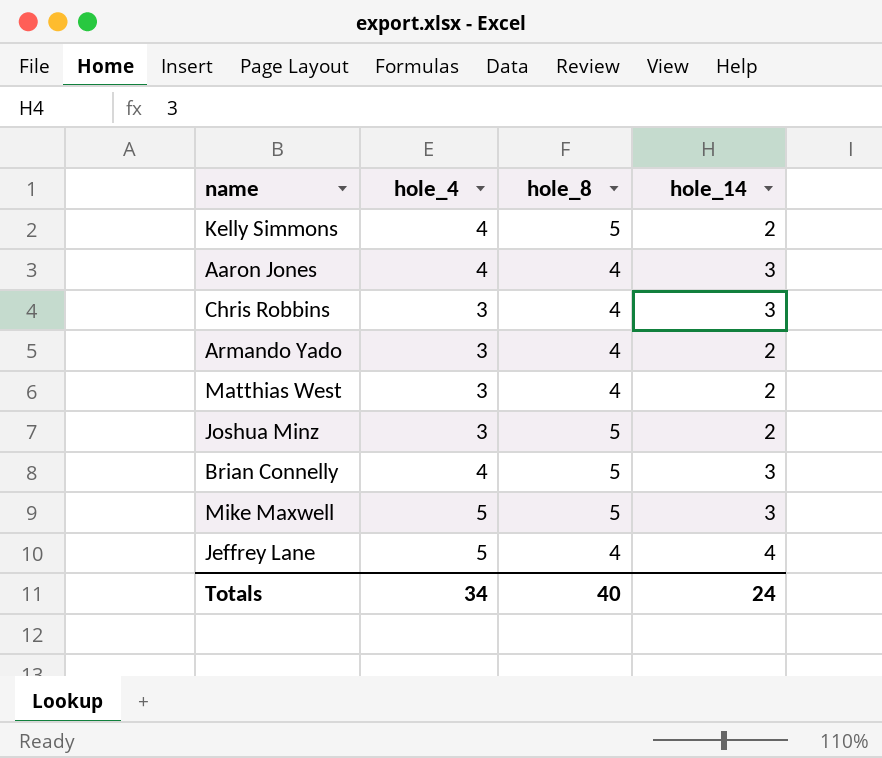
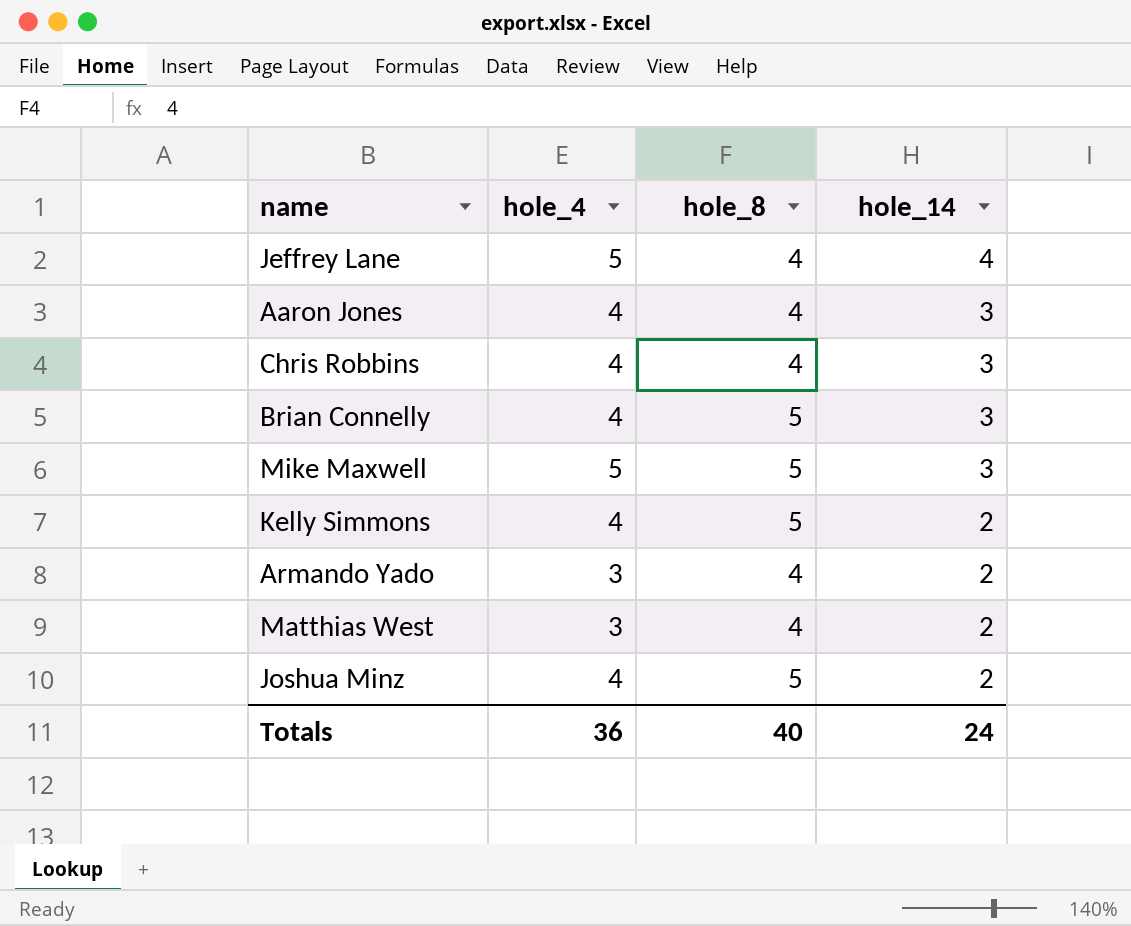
row order: none -> hole_14 descending
Chris Robbins | hole_4: 3 -> 4
Joshua Minz | hole_4: 3 -> 4
Totals | hole_4: 34 -> 36

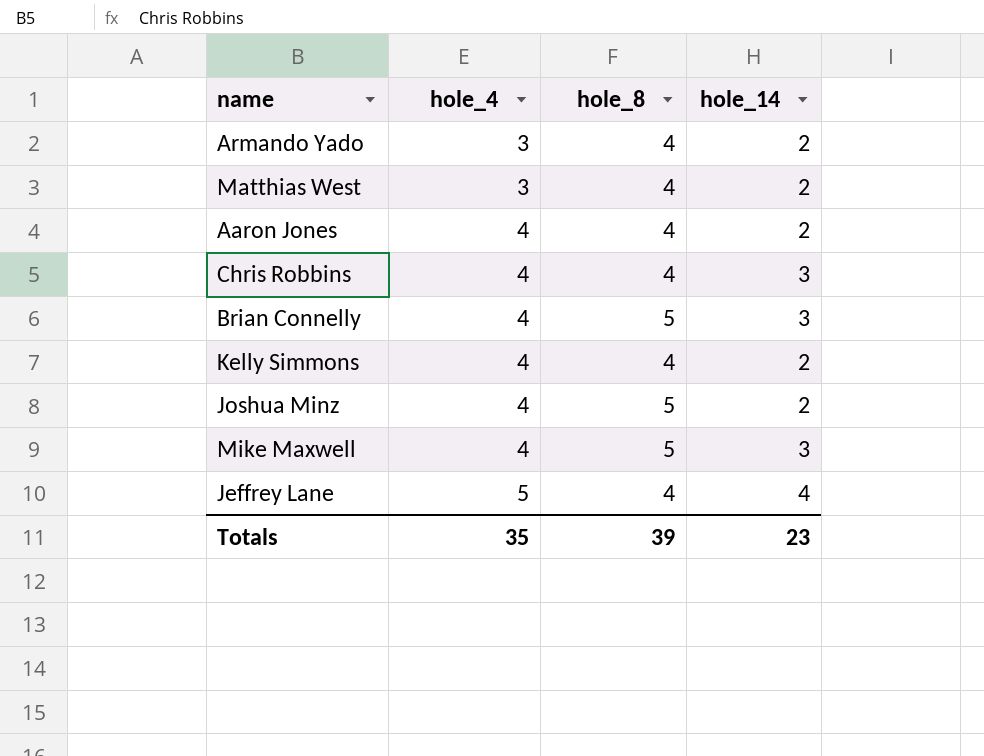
row order: hole_14 descending -> hole_4 ascending
Aaron Jones | hole_14: 3 -> 2
Kelly Simmons | hole_8: 5 -> 4
Mike Maxwell | hole_4: 5 -> 4
Totals | hole_4: 36 -> 35
Totals | hole_8: 40 -> 39
Totals | hole_14: 24 -> 23

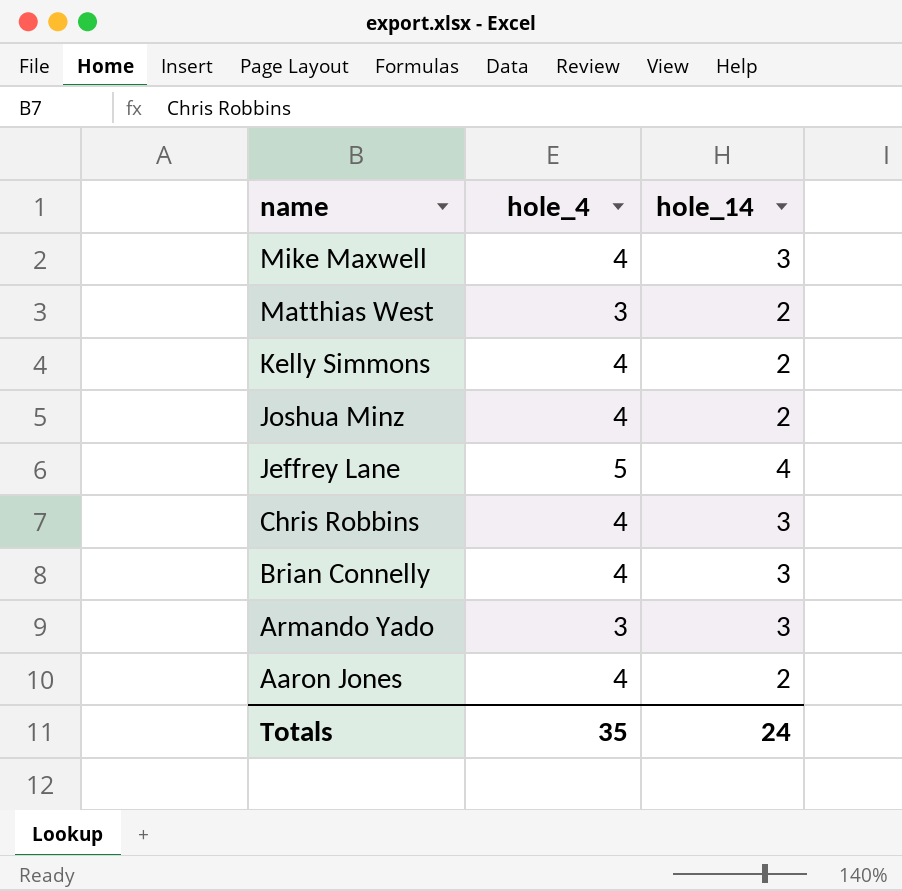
row order: hole_4 ascending -> name descending
column hole_8 | position: 3 -> none
Armando Yado | hole_14: 2 -> 3
Totals | hole_14: 23 -> 24

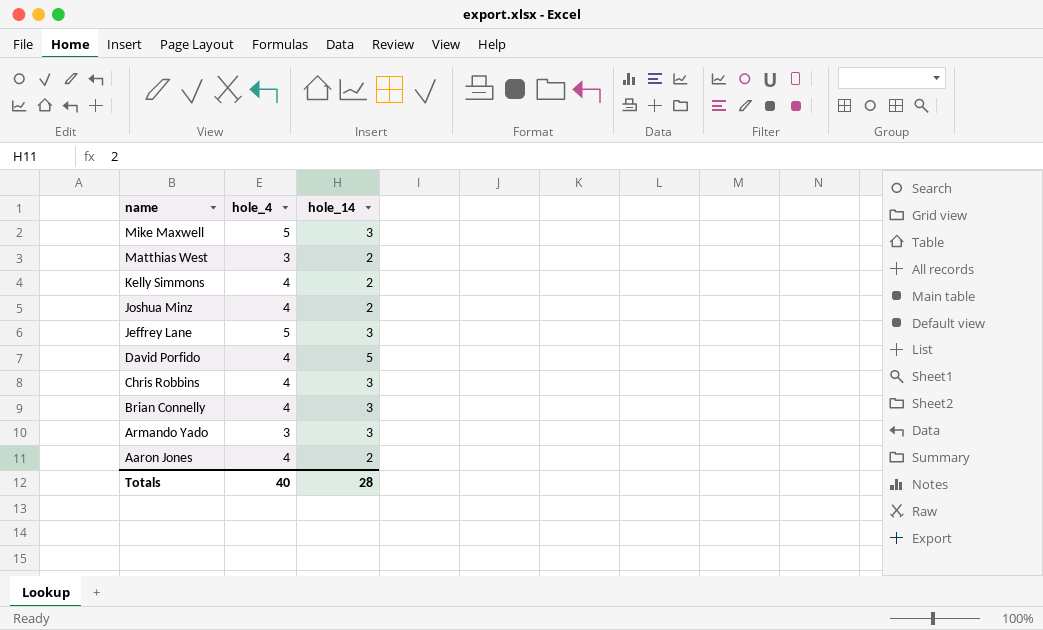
Mike Maxwell | hole_4: 4 -> 5
Jeffrey Lane | hole_14: 4 -> 3
row David Porfido: none -> 4 | 5
Totals | hole_4: 35 -> 40
Totals | hole_14: 24 -> 28

